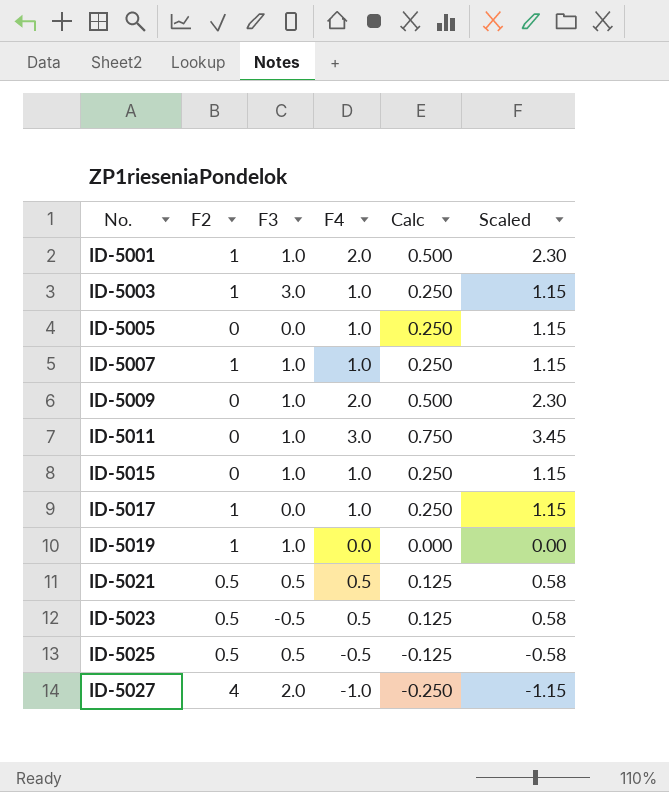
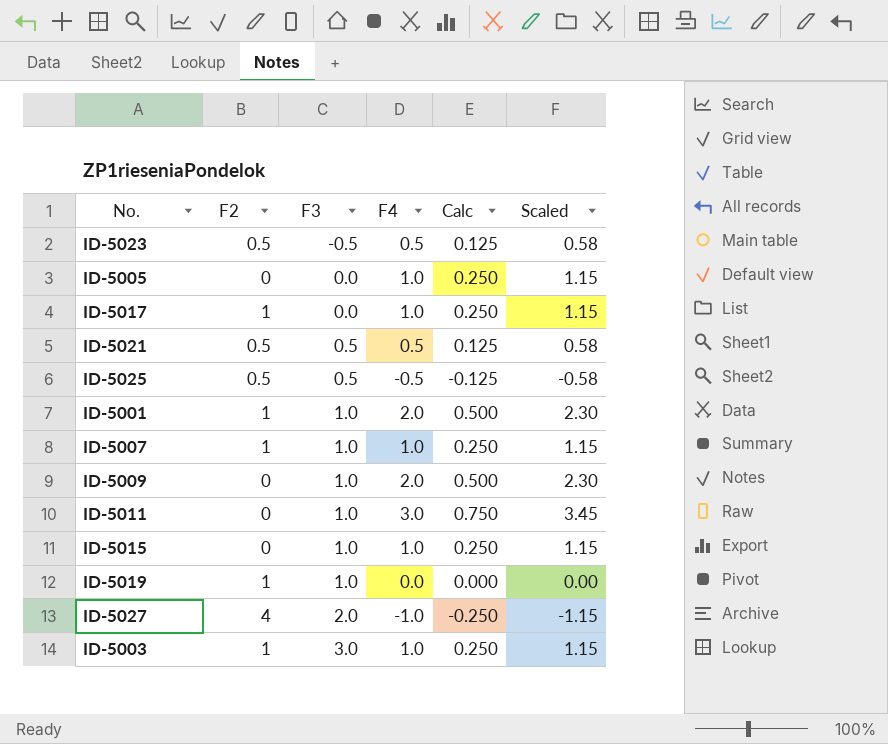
row order: No. ascending -> F3 ascending

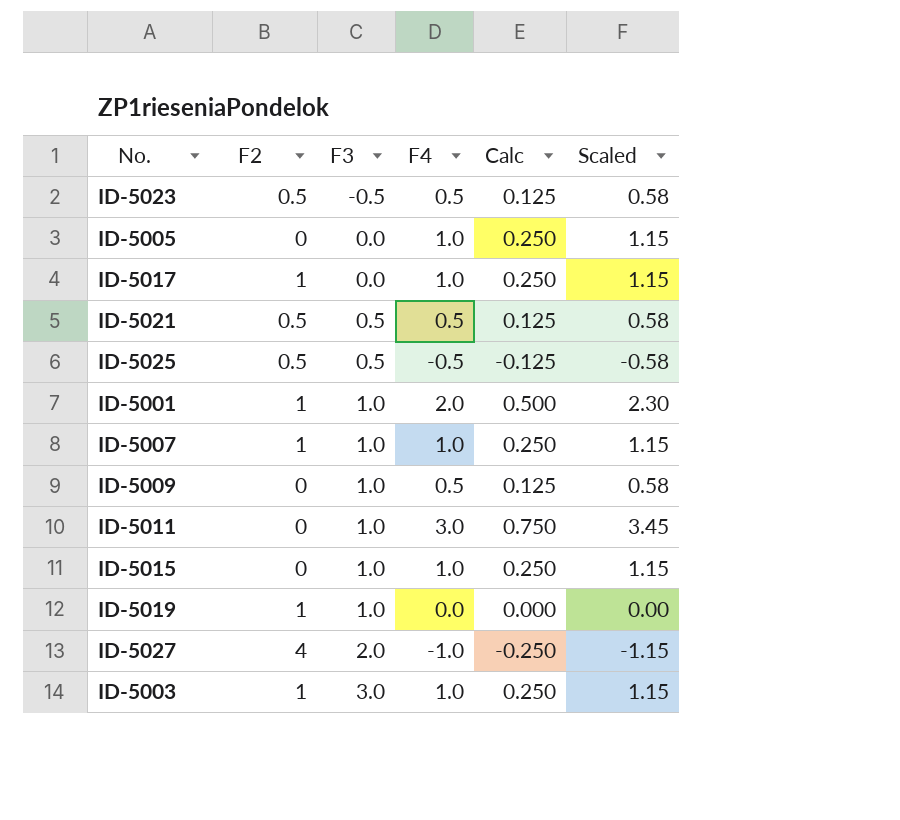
ID-5009 | F4: 2.0 -> 0.5
ID-5009 | Calc: 0.500 -> 0.125
ID-5009 | Scaled: 2.30 -> 0.58

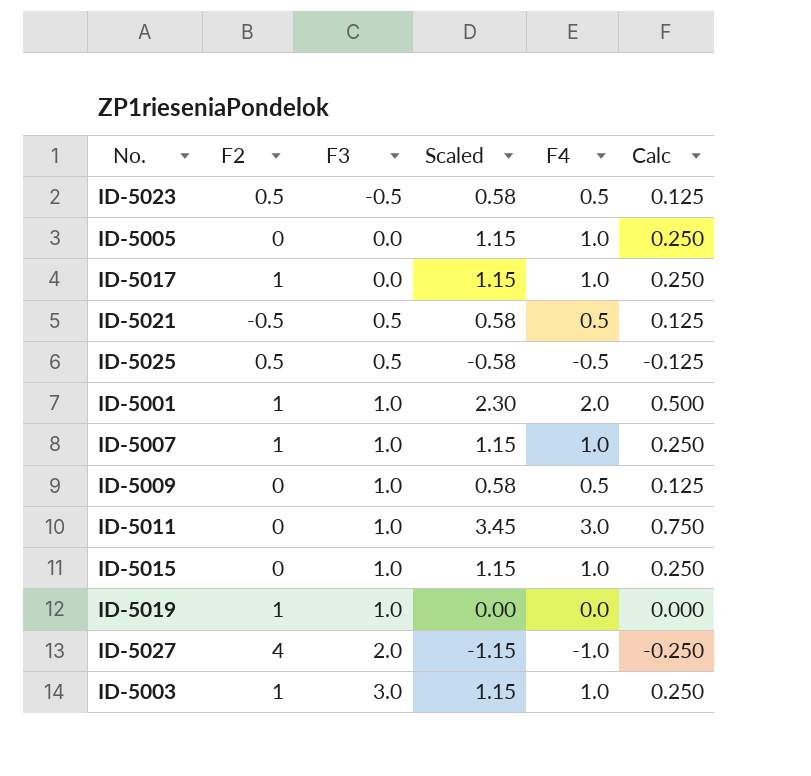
column Scaled | position: 6 -> 4
ID-5021 | F2: 0.5 -> -0.5

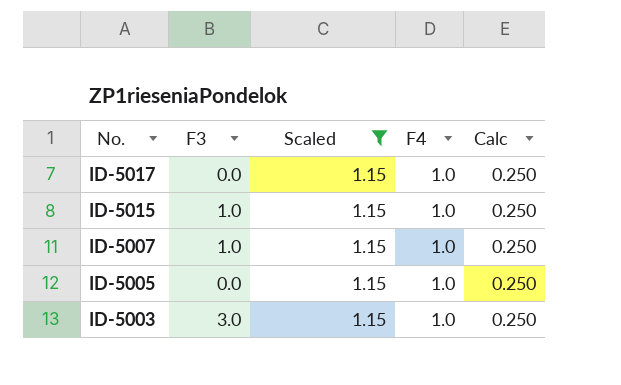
filter: none -> Scaled = 1.15
row order: F3 ascending -> No. descending
column F2 | position: 2 -> none

